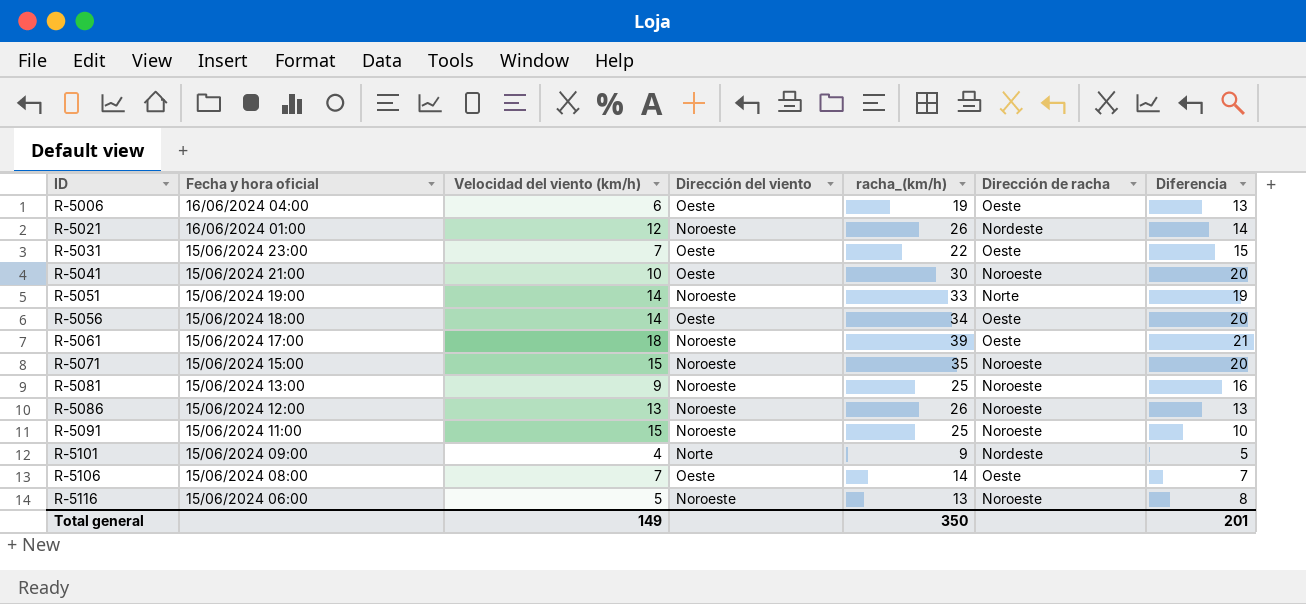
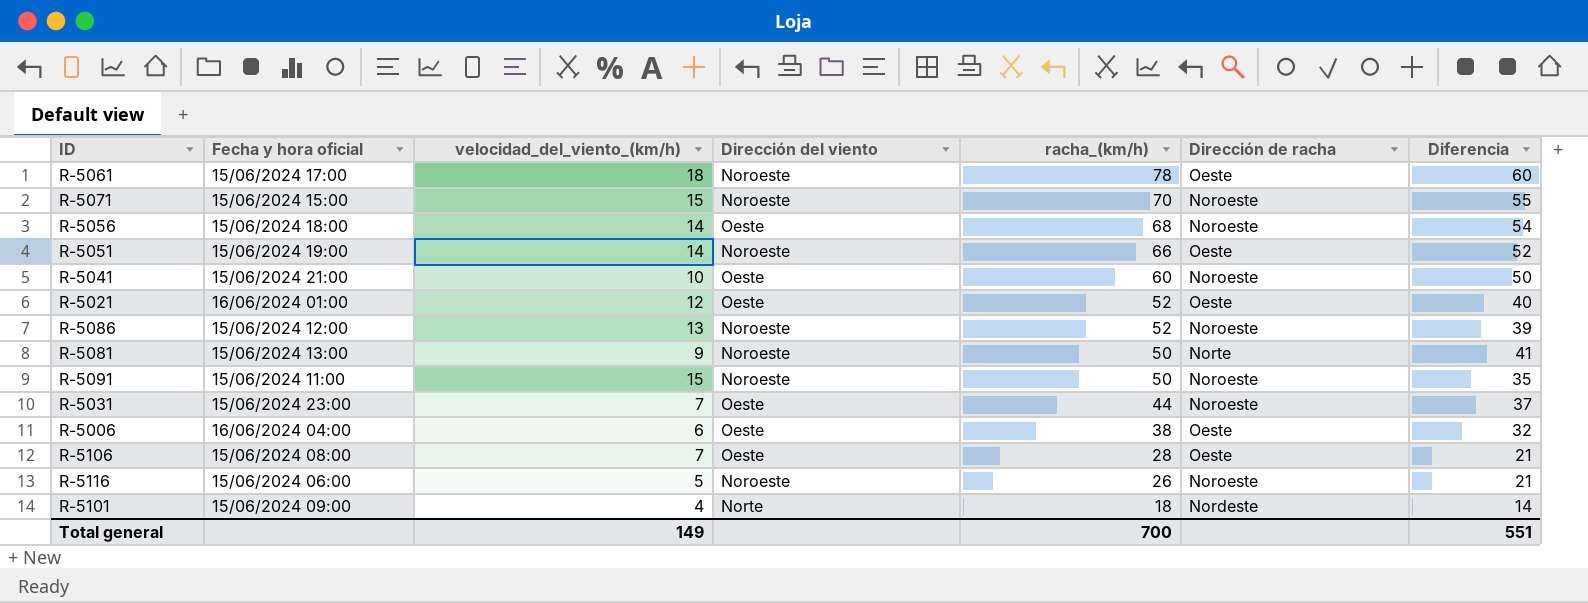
row order: ID ascending -> racha_(km/h) descending
column name: Velocidad del viento (km/h) -> velocidad_del_viento_(km/h)
R-5061 | racha_(km/h): 39 -> 78
R-5061 | Diferencia: 21 -> 60
R-5071 | racha_(km/h): 35 -> 70
R-5071 | Diferencia: 20 -> 55
R-5056 | racha_(km/h): 34 -> 68
R-5056 | Dirección de racha: Oeste -> Noroeste
R-5056 | Diferencia: 20 -> 54
R-5051 | racha_(km/h): 33 -> 66
R-5051 | Dirección de racha: Norte -> Oeste
R-5051 | Diferencia: 19 -> 52
R-5041 | racha_(km/h): 30 -> 60
R-5041 | Diferencia: 20 -> 50
R-5021 | Dirección del viento: Noroeste -> Oeste
R-5021 | racha_(km/h): 26 -> 52
R-5021 | Dirección de racha: Nordeste -> Oeste
R-5021 | Diferencia: 14 -> 40
R-5086 | racha_(km/h): 26 -> 52
R-5086 | Diferencia: 13 -> 39
R-5081 | racha_(km/h): 25 -> 50
R-5081 | Dirección de racha: Noroeste -> Norte
R-5081 | Diferencia: 16 -> 41
R-5091 | racha_(km/h): 25 -> 50
R-5091 | Diferencia: 10 -> 35
R-5031 | racha_(km/h): 22 -> 44
R-5031 | Dirección de racha: Oeste -> Noroeste
R-5031 | Diferencia: 15 -> 37
R-5006 | racha_(km/h): 19 -> 38
R-5006 | Diferencia: 13 -> 32
R-5106 | racha_(km/h): 14 -> 28
R-5106 | Diferencia: 7 -> 21
R-5116 | racha_(km/h): 13 -> 26
R-5116 | Diferencia: 8 -> 21
R-5101 | racha_(km/h): 9 -> 18
R-5101 | Diferencia: 5 -> 14
Total general | racha_(km/h): 350 -> 700
Total general | Diferencia: 201 -> 551

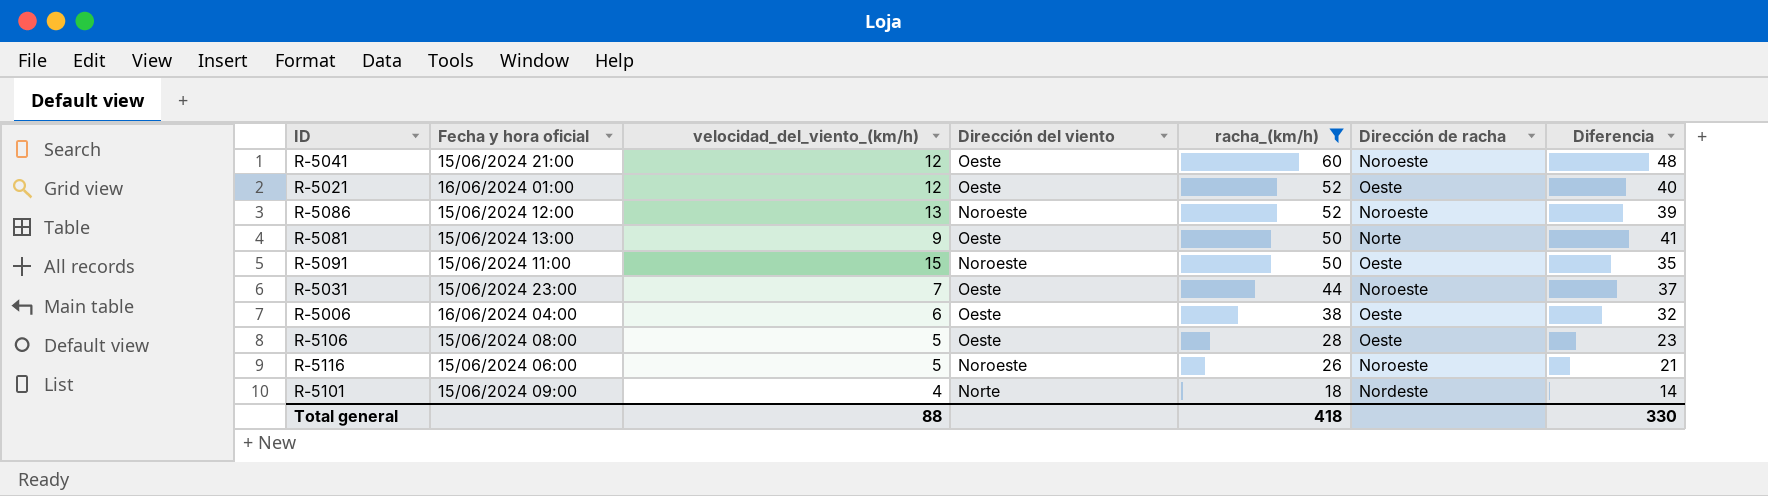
filter: none -> racha_(km/h) <= 60
R-5041 | velocidad_del_viento_(km/h): 10 -> 12
R-5041 | Diferencia: 50 -> 48
R-5081 | Dirección del viento: Noroeste -> Oeste
R-5091 | Dirección de racha: Noroeste -> Oeste
R-5106 | velocidad_del_viento_(km/h): 7 -> 5
R-5106 | Diferencia: 21 -> 23
Total general | velocidad_del_viento_(km/h): 149 -> 88
Total general | racha_(km/h): 700 -> 418
Total general | Diferencia: 551 -> 330

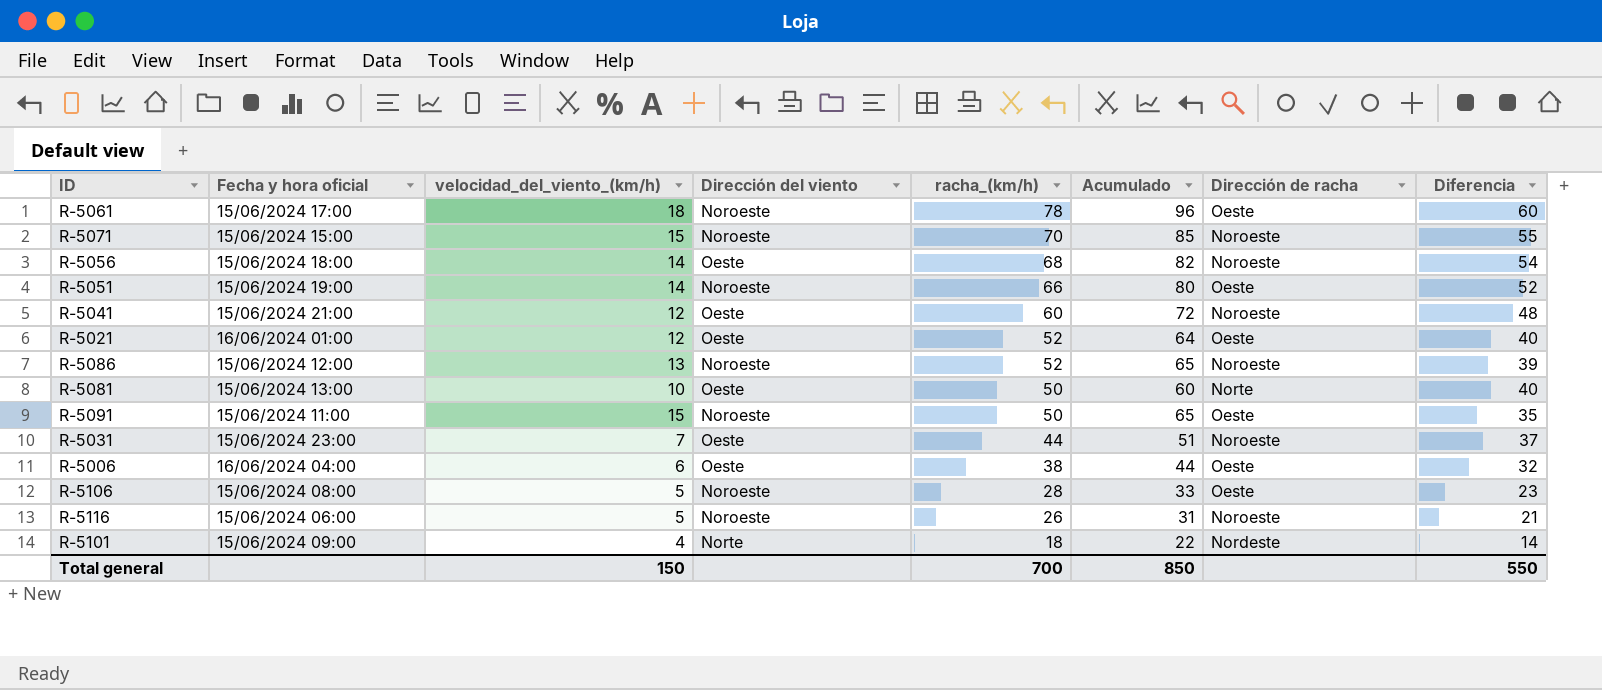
filter: racha_(km/h) <= 60 -> none
column Acumulado | formula: none -> [velocidad_del_viento_(km/h)] + [racha_(km/h)]
R-5081 | velocidad_del_viento_(km/h): 9 -> 10
R-5081 | Diferencia: 41 -> 40
R-5106 | Dirección del viento: Oeste -> Noroeste
Total general | velocidad_del_viento_(km/h): 88 -> 150
Total general | racha_(km/h): 418 -> 700
Total general | Diferencia: 330 -> 550

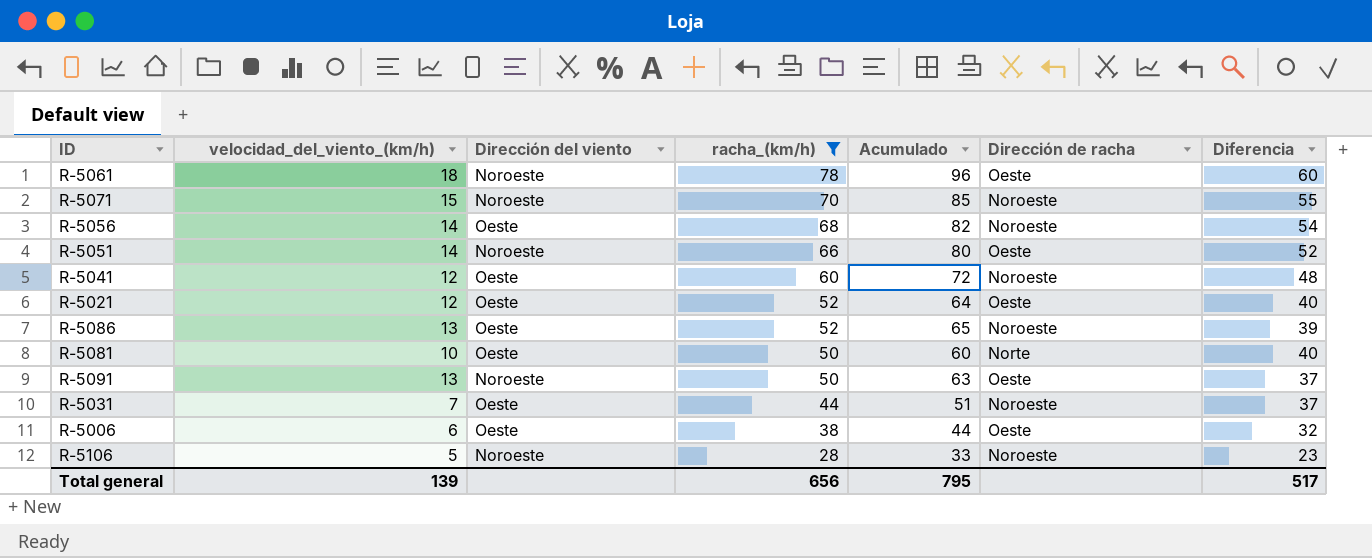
filter: none -> racha_(km/h) >= 28
column Fecha y hora oficial | position: 2 -> none
R-5086 | Dirección del viento: Noroeste -> Oeste
R-5091 | velocidad_del_viento_(km/h): 15 -> 13
R-5091 | Acumulado: 65 -> 63
R-5091 | Diferencia: 35 -> 37
R-5106 | Dirección de racha: Oeste -> Noroeste
Total general | velocidad_del_viento_(km/h): 150 -> 139
Total general | racha_(km/h): 700 -> 656
Total general | Acumulado: 850 -> 795
Total general | Diferencia: 550 -> 517

